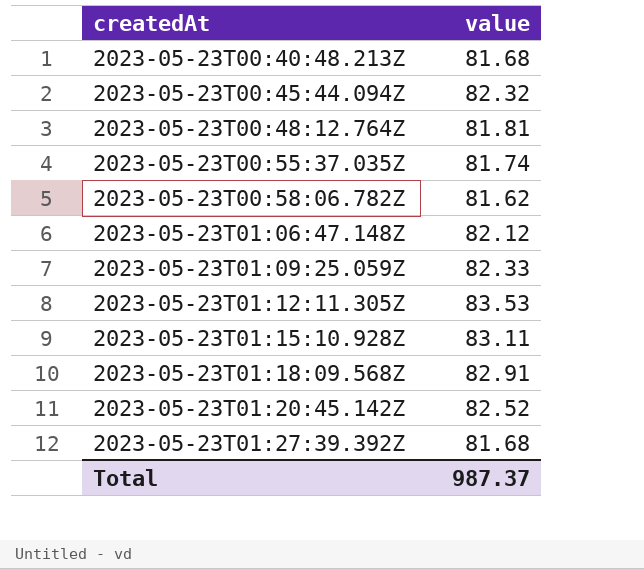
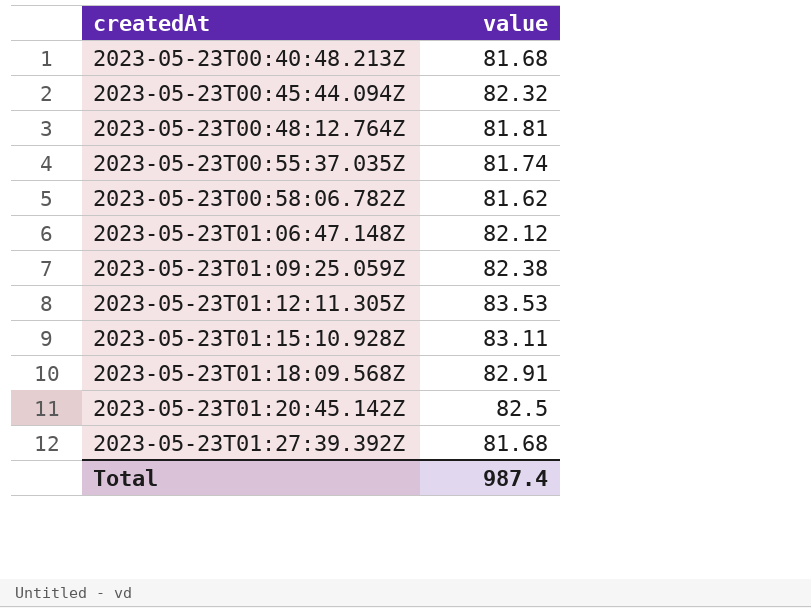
2023-05-23T01:09:25.059Z | value: 82.33 -> 82.38
2023-05-23T01:20:45.142Z | value: 82.52 -> 82.5
Total | value: 987.37 -> 987.4

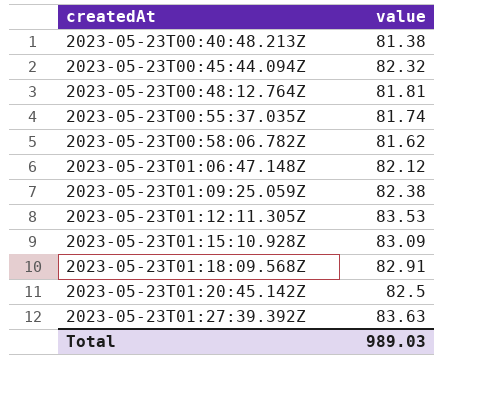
2023-05-23T00:40:48.213Z | value: 81.68 -> 81.38
2023-05-23T01:15:10.928Z | value: 83.11 -> 83.09
2023-05-23T01:27:39.392Z | value: 81.68 -> 83.63
Total | value: 987.4 -> 989.03

